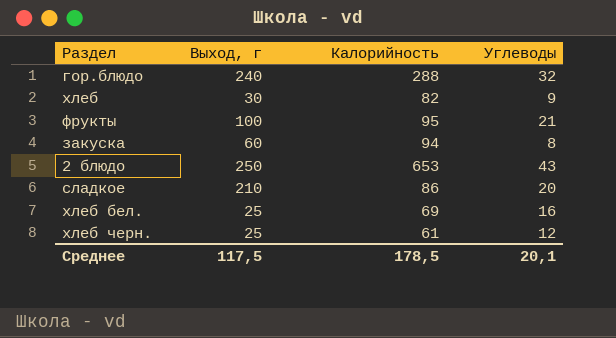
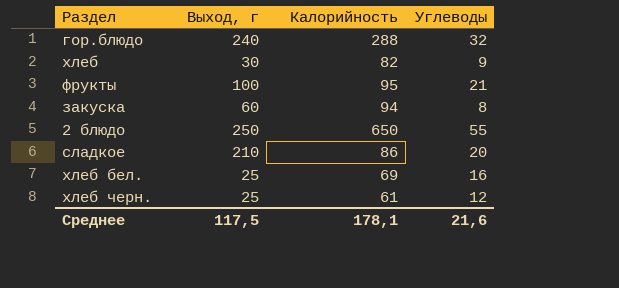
2 блюдо | Калорийность: 653 -> 650
2 блюдо | Углеводы: 43 -> 55
Среднее | Калорийность: 178,5 -> 178,1
Среднее | Углеводы: 20,1 -> 21,6

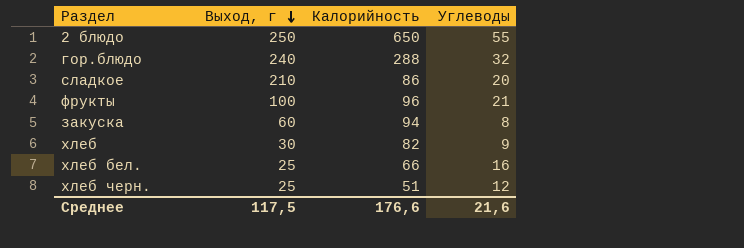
row order: none -> Выход, г descending
фрукты | Калорийность: 95 -> 96
хлеб бел. | Калорийность: 69 -> 66
хлеб черн. | Калорийность: 61 -> 51
Среднее | Калорийность: 178,1 -> 176,6

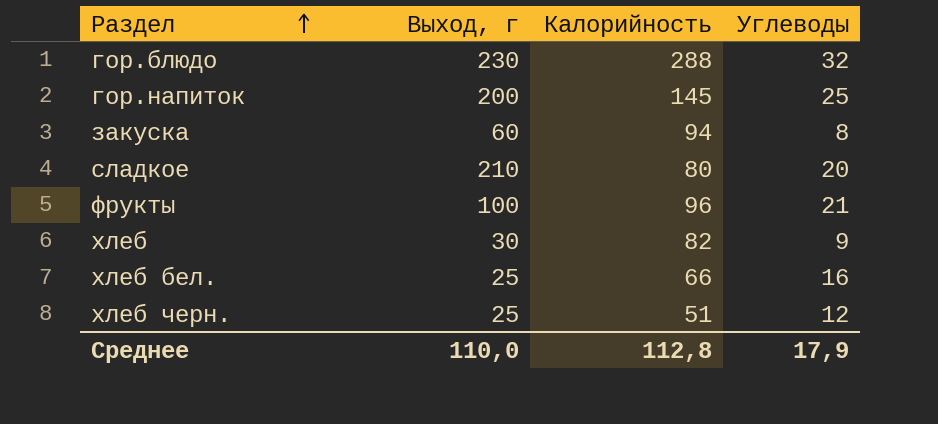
row order: Выход, г descending -> Раздел ascending
row 2 блюдо: 250 | 650 | 55 -> none
гор.блюдо | Выход, г: 240 -> 230
row гор.напиток: none -> 200 | 145 | 25
сладкое | Калорийность: 86 -> 80
Среднее | Выход, г: 117,5 -> 110,0
Среднее | Калорийность: 176,6 -> 112,8
Среднее | Углеводы: 21,6 -> 17,9

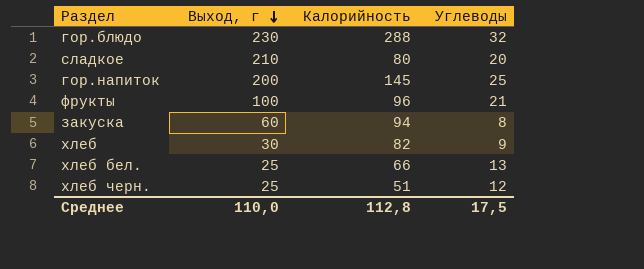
row order: Раздел ascending -> Выход, г descending
хлеб бел. | Углеводы: 16 -> 13
Среднее | Углеводы: 17,9 -> 17,5

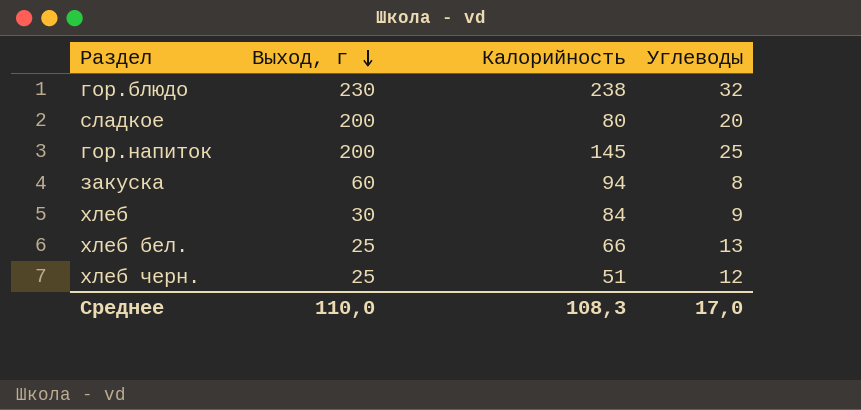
row фрукты: 100 | 96 | 21 -> none
гор.блюдо | Калорийность: 288 -> 238
сладкое | Выход, г: 210 -> 200
хлеб | Калорийность: 82 -> 84
Среднее | Калорийность: 112,8 -> 108,3
Среднее | Углеводы: 17,5 -> 17,0

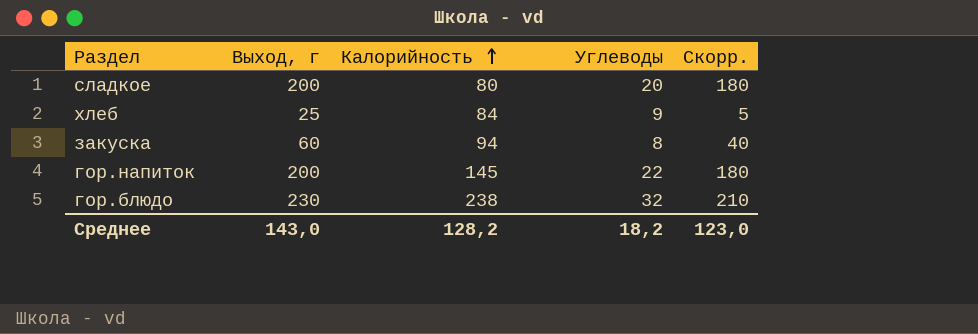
row order: Выход, г descending -> Калорийность ascending
column Скорр. | formula: none -> [Выход, г] - 20
row хлеб бел.: 25 | 66 | 13 -> none
row хлеб черн.: 25 | 51 | 12 -> none
хлеб | Выход, г: 30 -> 25
гор.напиток | Углеводы: 25 -> 22
Среднее | Выход, г: 110,0 -> 143,0
Среднее | Калорийность: 108,3 -> 128,2
Среднее | Углеводы: 17,0 -> 18,2

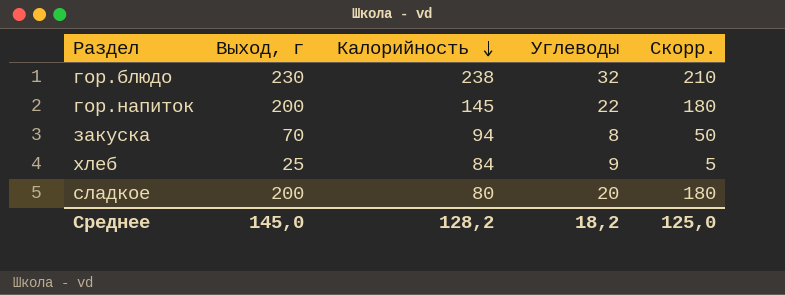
row order: Калорийность ascending -> Калорийность descending
закуска | Выход, г: 60 -> 70
закуска | Скорр.: 40 -> 50
Среднее | Выход, г: 143,0 -> 145,0
Среднее | Скорр.: 123,0 -> 125,0

